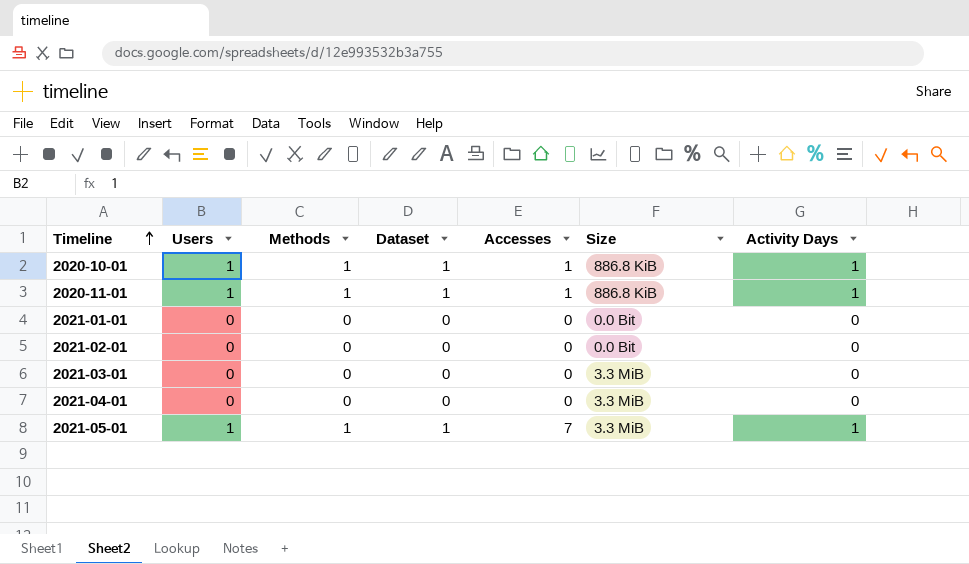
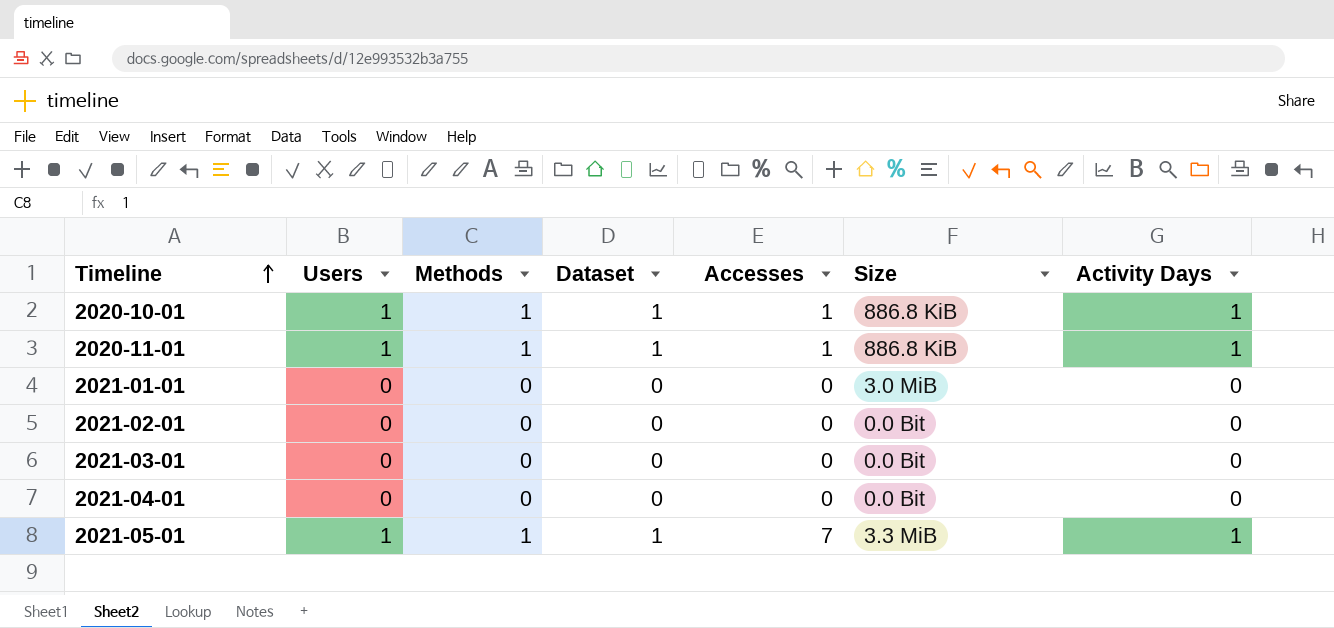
2021-01-01 | Size: 0.0 Bit -> 3.0 MiB
2021-03-01 | Size: 3.3 MiB -> 0.0 Bit
2021-04-01 | Size: 3.3 MiB -> 0.0 Bit

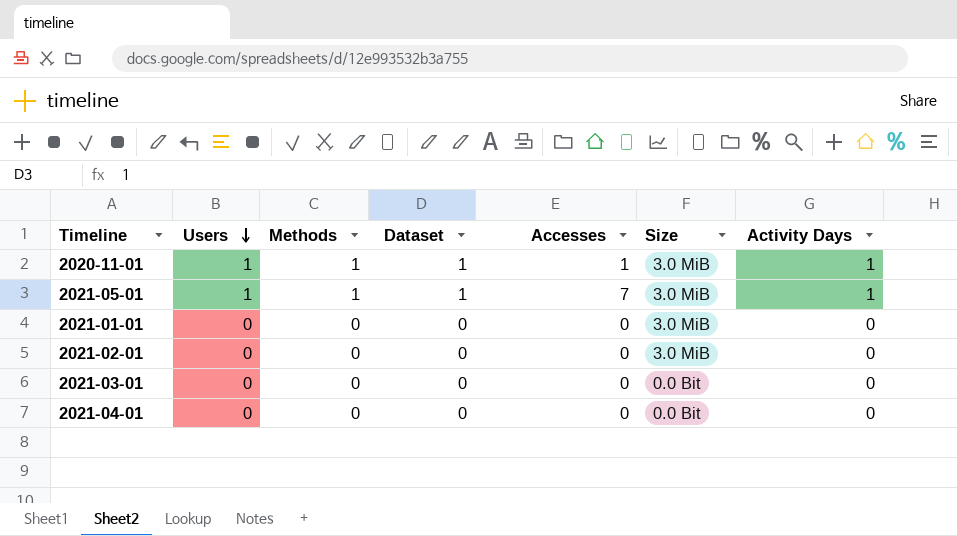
row order: Timeline ascending -> Users descending
row 2020-10-01: 1 | 1 | 1 | 1 | 886.8 KiB | 1 -> none
2020-11-01 | Size: 886.8 KiB -> 3.0 MiB
2021-05-01 | Size: 3.3 MiB -> 3.0 MiB
2021-02-01 | Size: 0.0 Bit -> 3.0 MiB

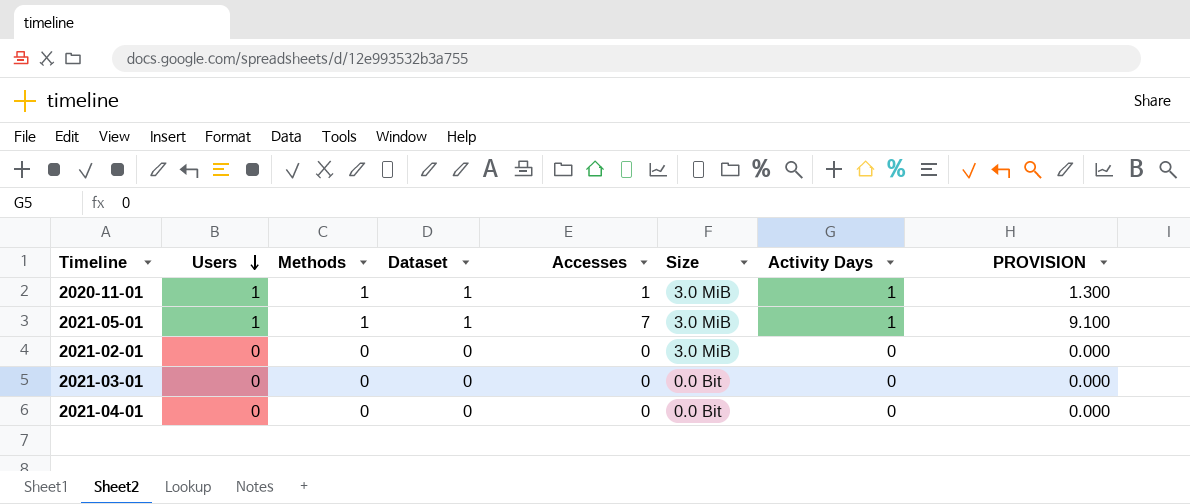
column PROVISION | formula: none -> [Accesses] * 1.3
row 2021-01-01: 0 | 0 | 0 | 0 | 3.0 MiB | 0 -> none

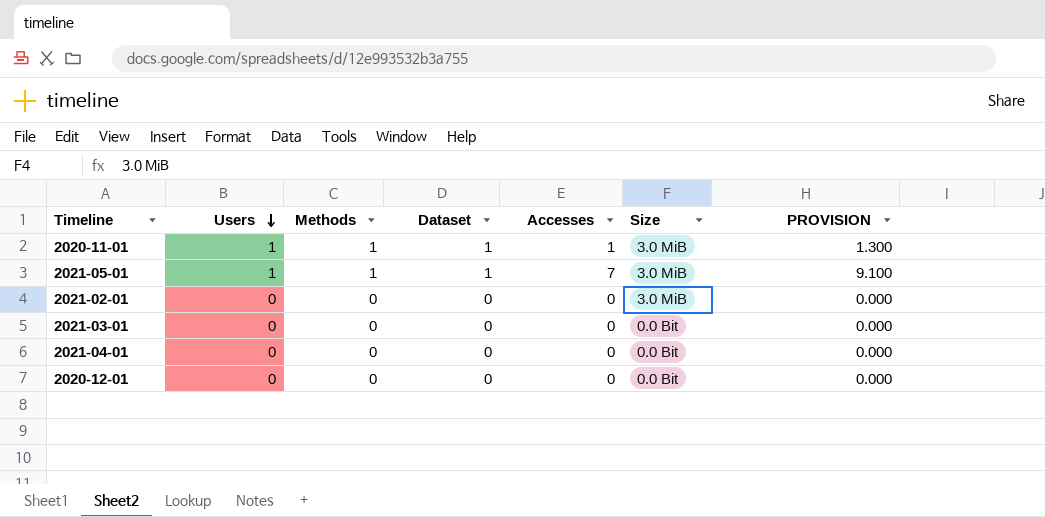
column Activity Days | position: 7 -> none
row 2020-12-01: none -> 0 | 0 | 0 | 0 | 0.0 Bit | 0.000

